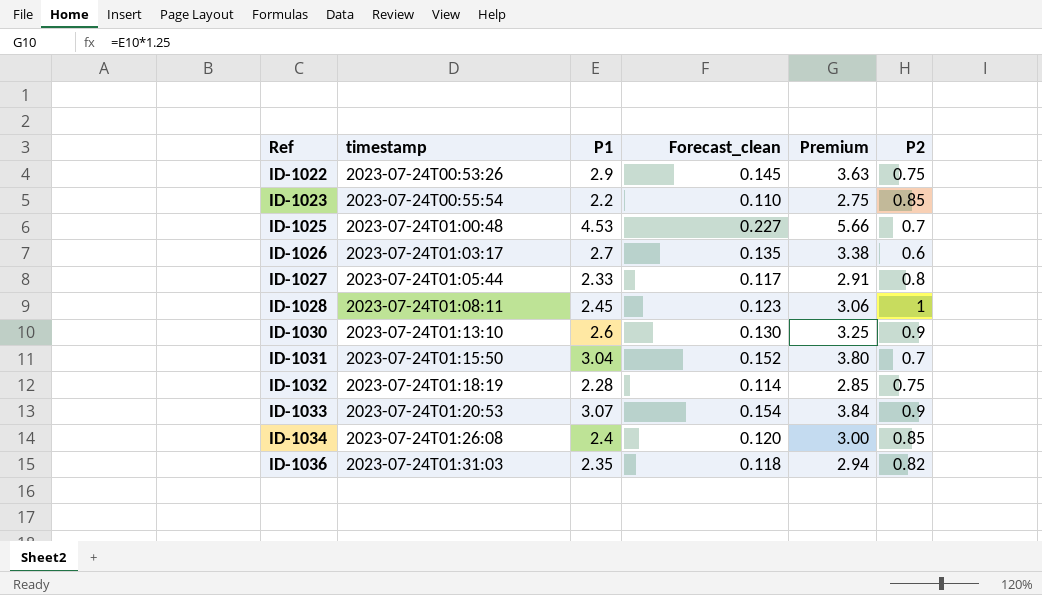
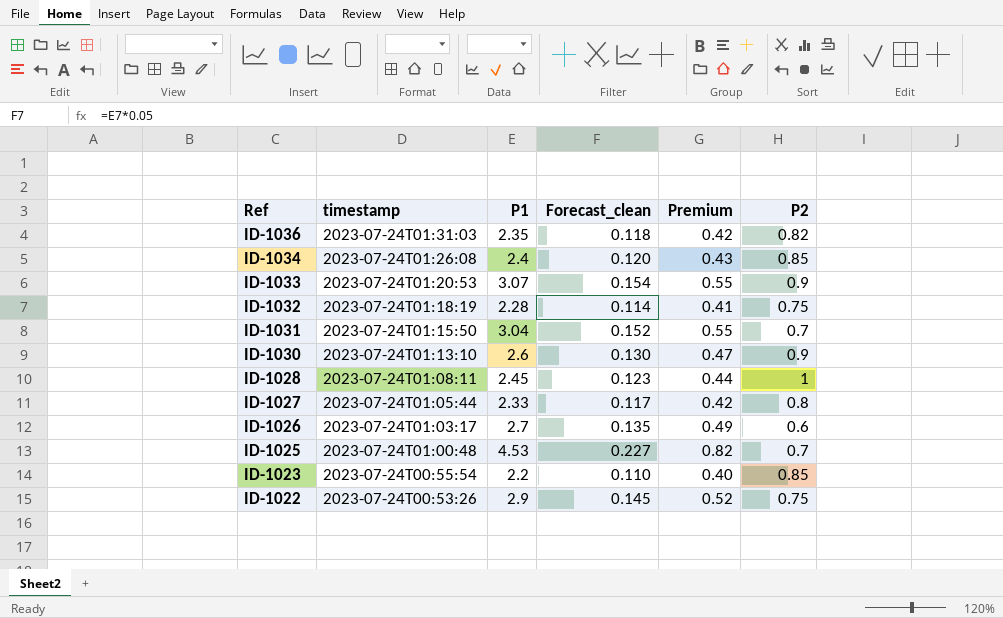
row order: Ref ascending -> Ref descending
column Premium | formula: [P1] * 1.25 -> [P1] * 0.18

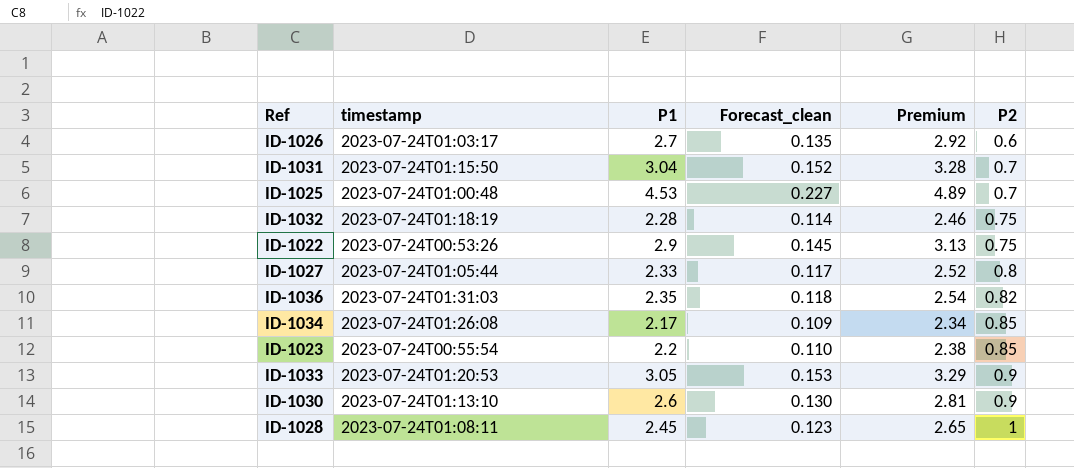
row order: Ref descending -> P2 ascending
column Premium | formula: [P1] * 0.18 -> [P1] * 1.08
ID-1034 | P1: 2.4 -> 2.17
ID-1034 | Forecast_clean: 0.120 -> 0.109
ID-1033 | P1: 3.07 -> 3.05
ID-1033 | Forecast_clean: 0.154 -> 0.153

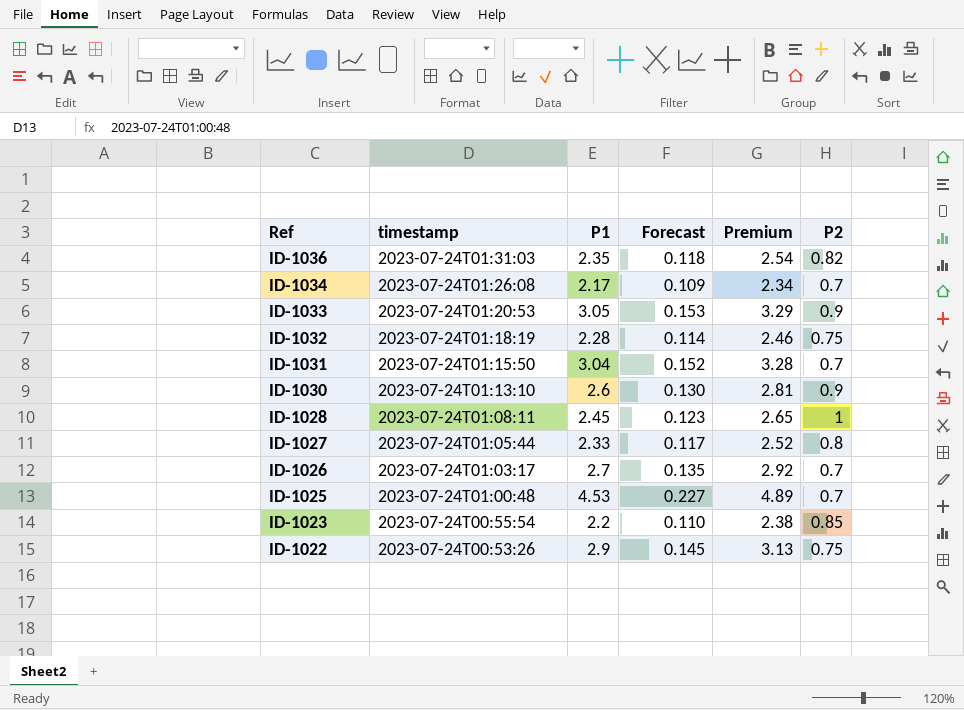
row order: P2 ascending -> Ref descending
column name: Forecast_clean -> Forecast
ID-1034 | P2: 0.85 -> 0.7
ID-1026 | P2: 0.6 -> 0.7

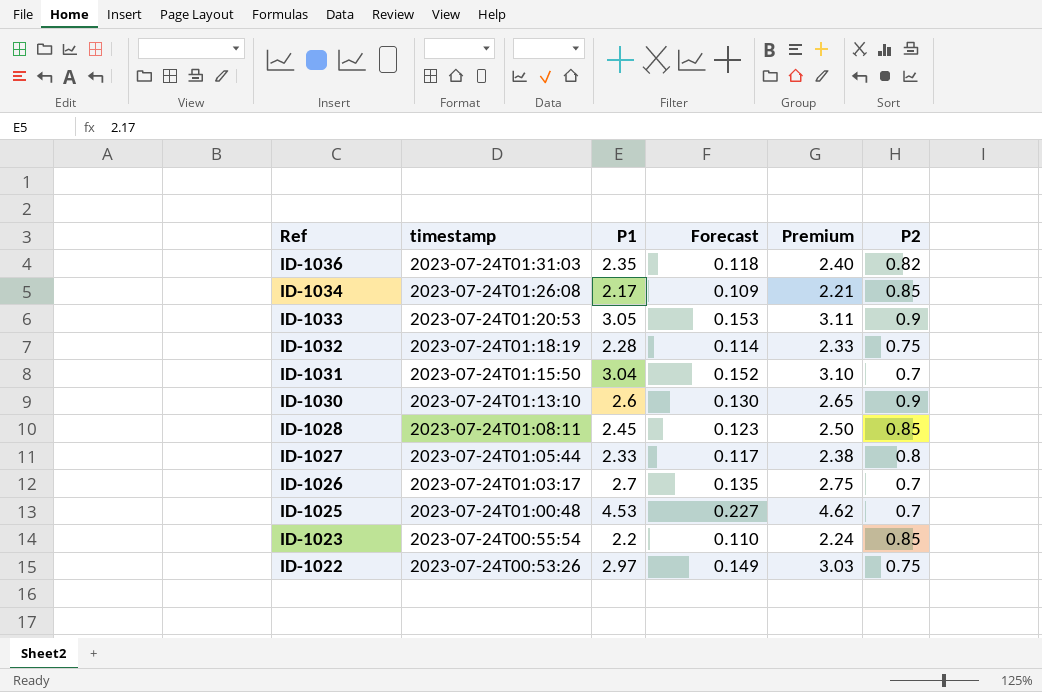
column Premium | formula: [P1] * 1.08 -> [P1] * 1.02
ID-1034 | P2: 0.7 -> 0.85
ID-1028 | P2: 1 -> 0.85
ID-1022 | P1: 2.9 -> 2.97
ID-1022 | Forecast: 0.145 -> 0.149

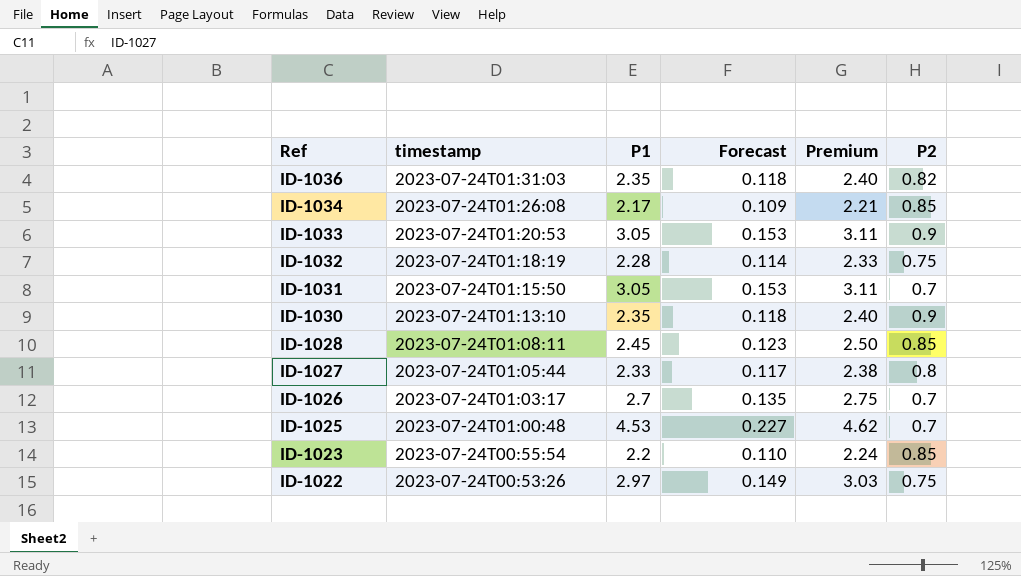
ID-1031 | P1: 3.04 -> 3.05
ID-1031 | Forecast: 0.152 -> 0.153
ID-1031 | Premium: 3.10 -> 3.11
ID-1030 | P1: 2.6 -> 2.35
ID-1030 | Forecast: 0.130 -> 0.118
ID-1030 | Premium: 2.65 -> 2.40

